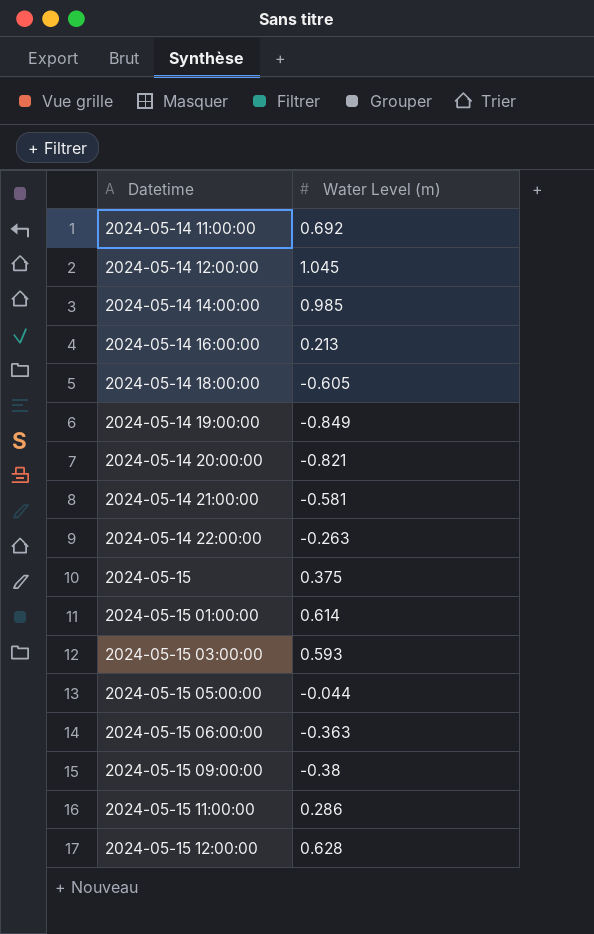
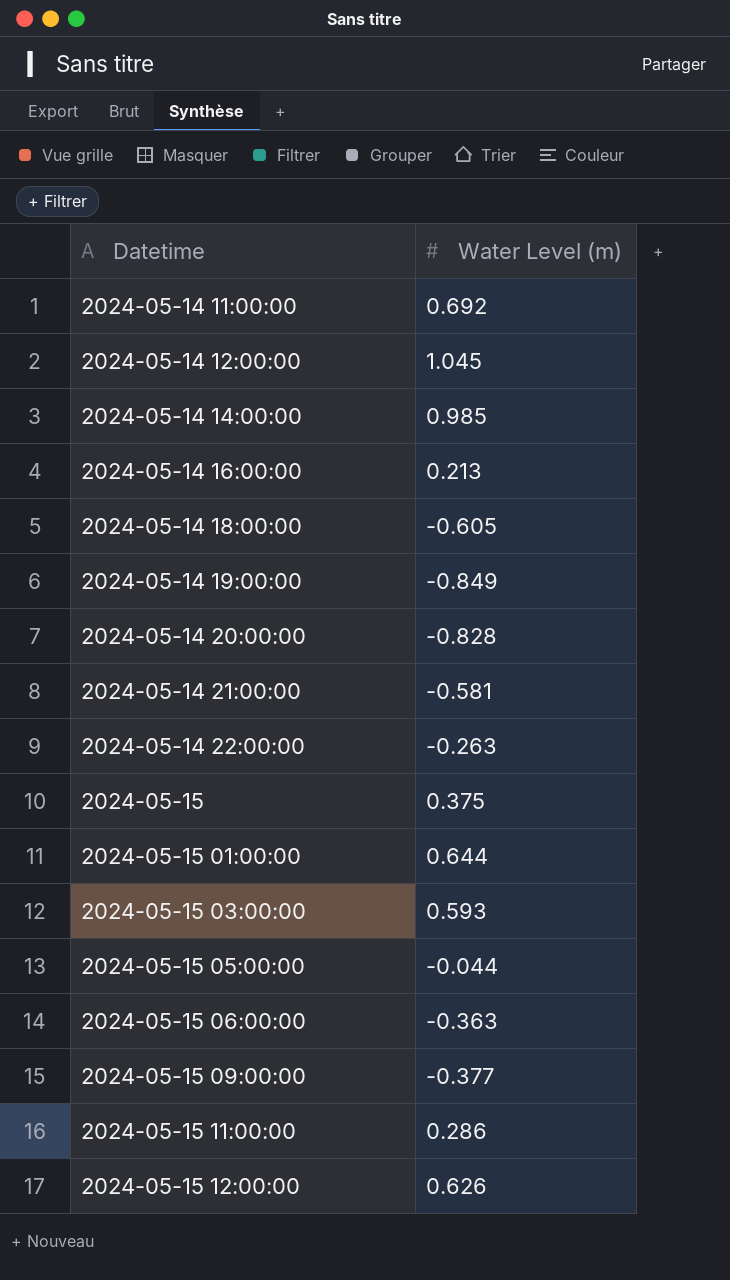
2024-05-14 20:00:00 | Water Level (m): -0.821 -> -0.828
2024-05-15 01:00:00 | Water Level (m): 0.614 -> 0.644
2024-05-15 09:00:00 | Water Level (m): -0.38 -> -0.377
2024-05-15 12:00:00 | Water Level (m): 0.628 -> 0.626

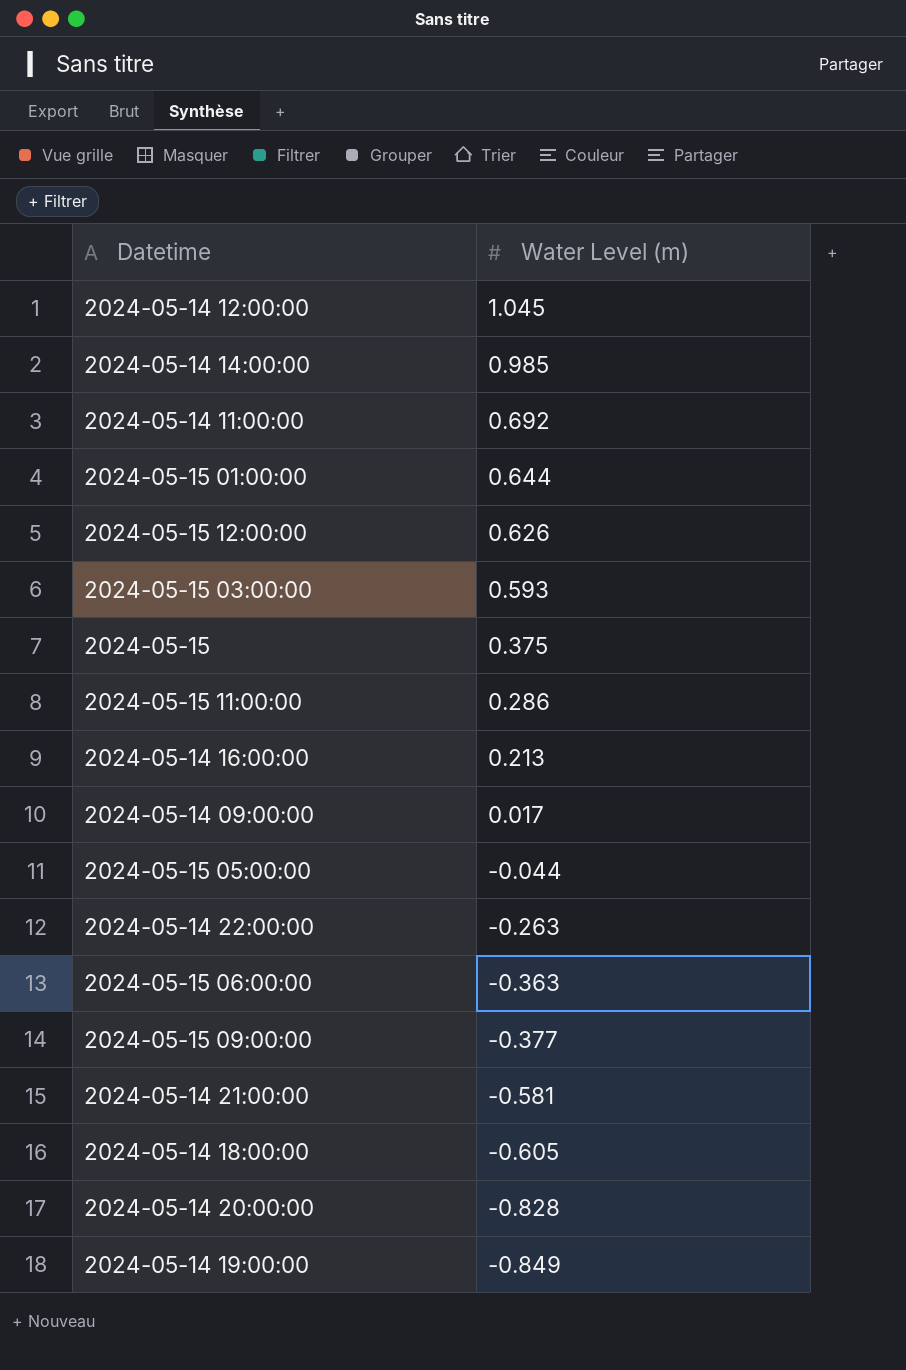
row order: Datetime ascending -> Water Level (m) descending
row 2024-05-14 09:00:00: none -> 0.017

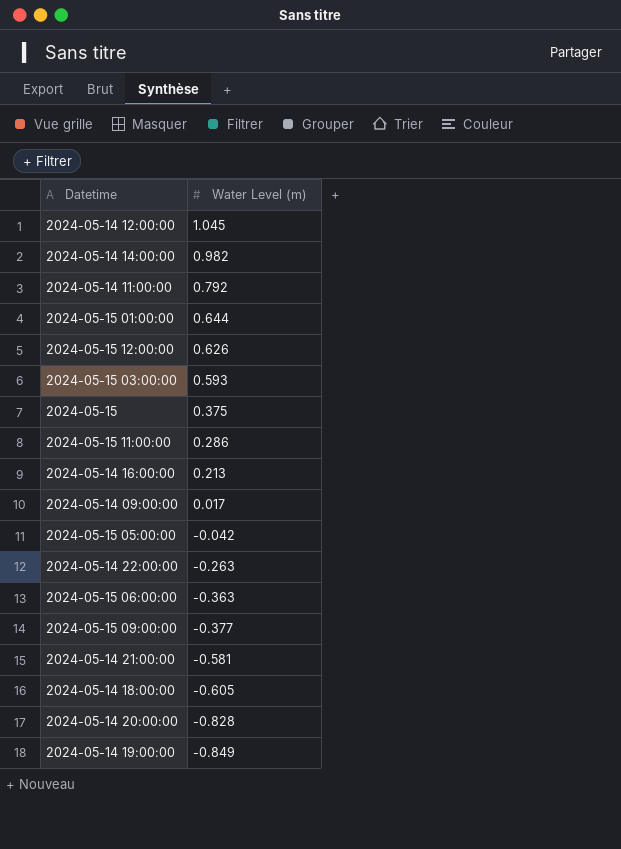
2024-05-14 14:00:00 | Water Level (m): 0.985 -> 0.982
2024-05-14 11:00:00 | Water Level (m): 0.692 -> 0.792
2024-05-15 05:00:00 | Water Level (m): -0.044 -> -0.042

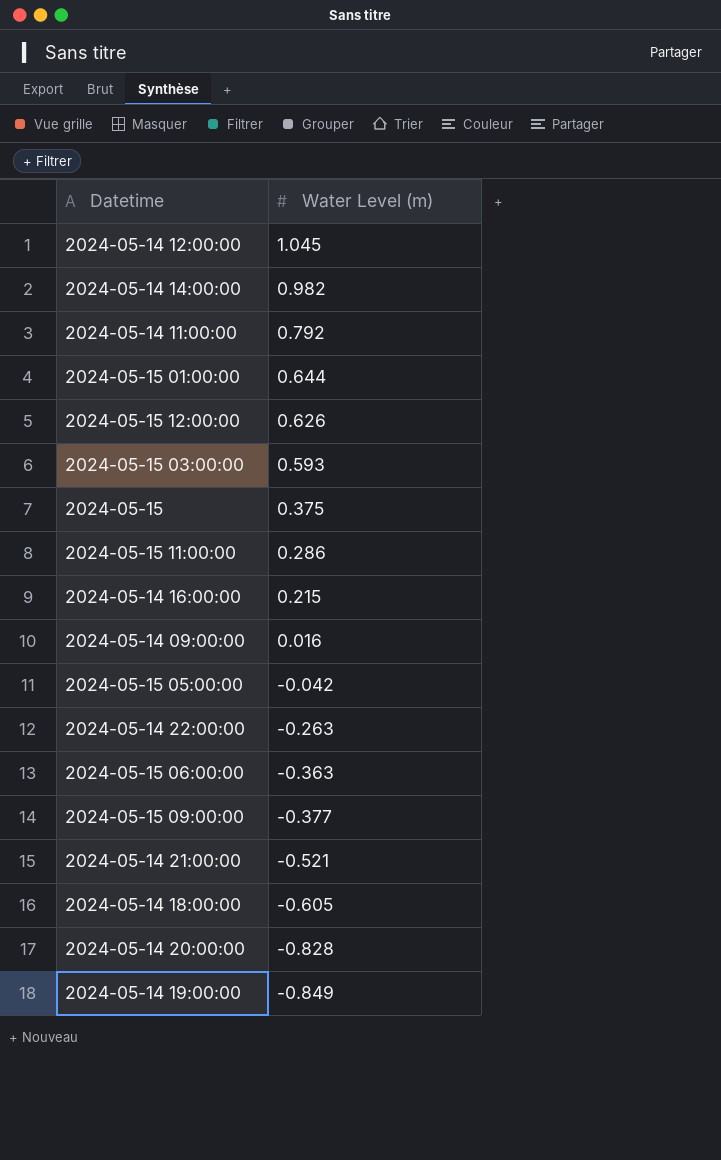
2024-05-14 16:00:00 | Water Level (m): 0.213 -> 0.215
2024-05-14 09:00:00 | Water Level (m): 0.017 -> 0.016
2024-05-14 21:00:00 | Water Level (m): -0.581 -> -0.521

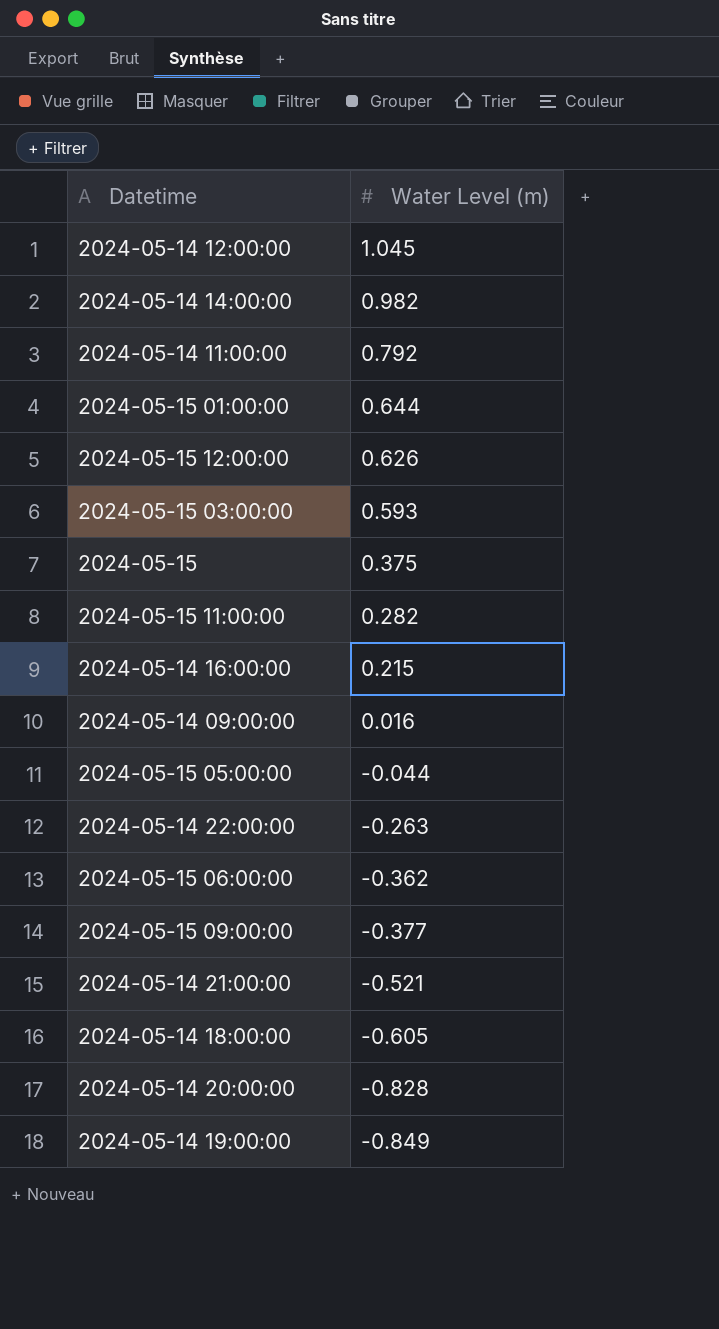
2024-05-15 11:00:00 | Water Level (m): 0.286 -> 0.282
2024-05-15 05:00:00 | Water Level (m): -0.042 -> -0.044
2024-05-15 06:00:00 | Water Level (m): -0.363 -> -0.362

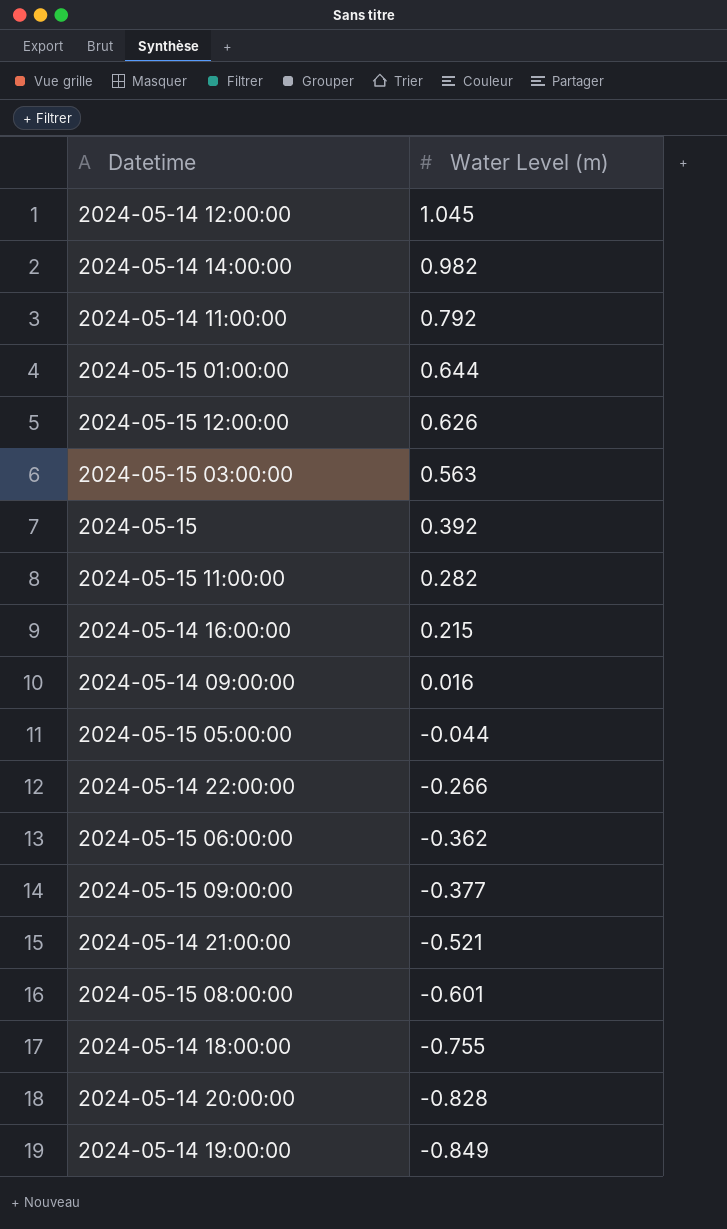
2024-05-15 03:00:00 | Water Level (m): 0.593 -> 0.563
2024-05-15 | Water Level (m): 0.375 -> 0.392
2024-05-14 22:00:00 | Water Level (m): -0.263 -> -0.266
row 2024-05-15 08:00:00: none -> -0.601
2024-05-14 18:00:00 | Water Level (m): -0.605 -> -0.755

